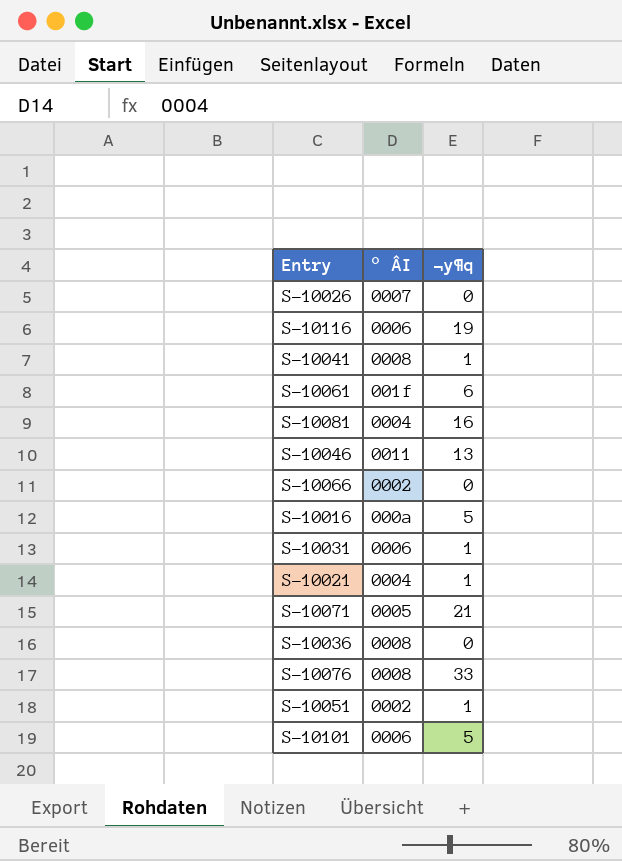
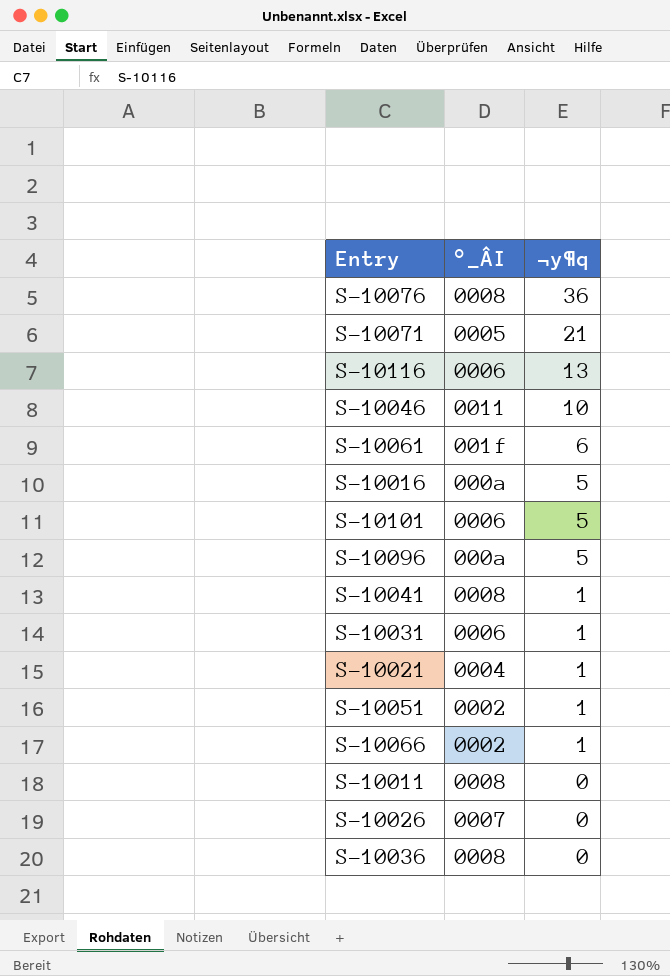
row order: none -> ¬y¶q descending
column name: ° ÂI -> °_ÂI
row S-10081: 0004 | 16 -> none
S-10076 | ¬y¶q: 33 -> 36
S-10116 | ¬y¶q: 19 -> 13
S-10046 | ¬y¶q: 13 -> 10
row S-10096: none -> 000a | 5
S-10066 | ¬y¶q: 0 -> 1
row S-10011: none -> 0008 | 0

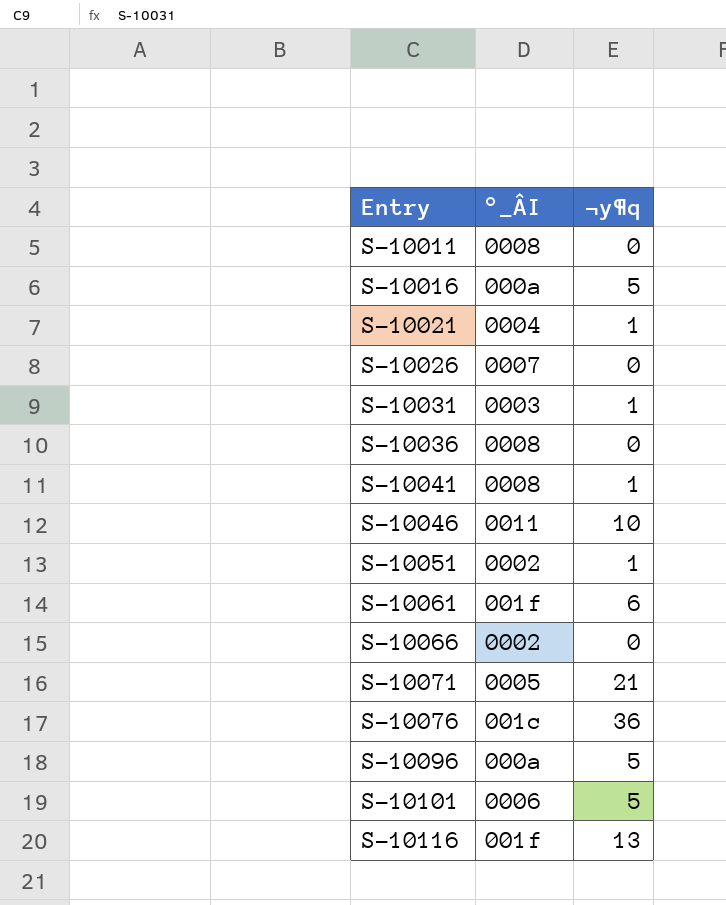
row order: ¬y¶q descending -> Entry ascending
S-10031 | °_ÂI: 0006 -> 0003
S-10066 | ¬y¶q: 1 -> 0
S-10076 | °_ÂI: 0008 -> 001c
S-10116 | °_ÂI: 0006 -> 001f

